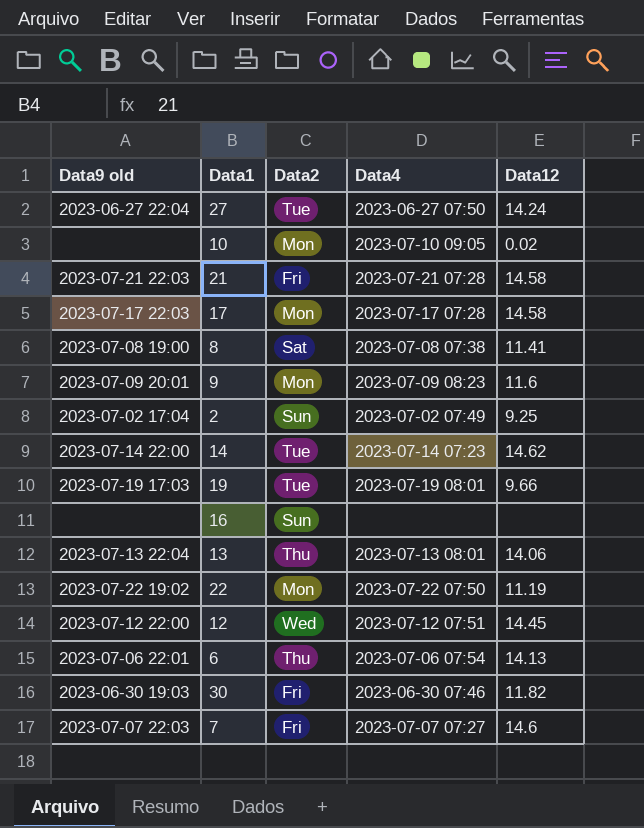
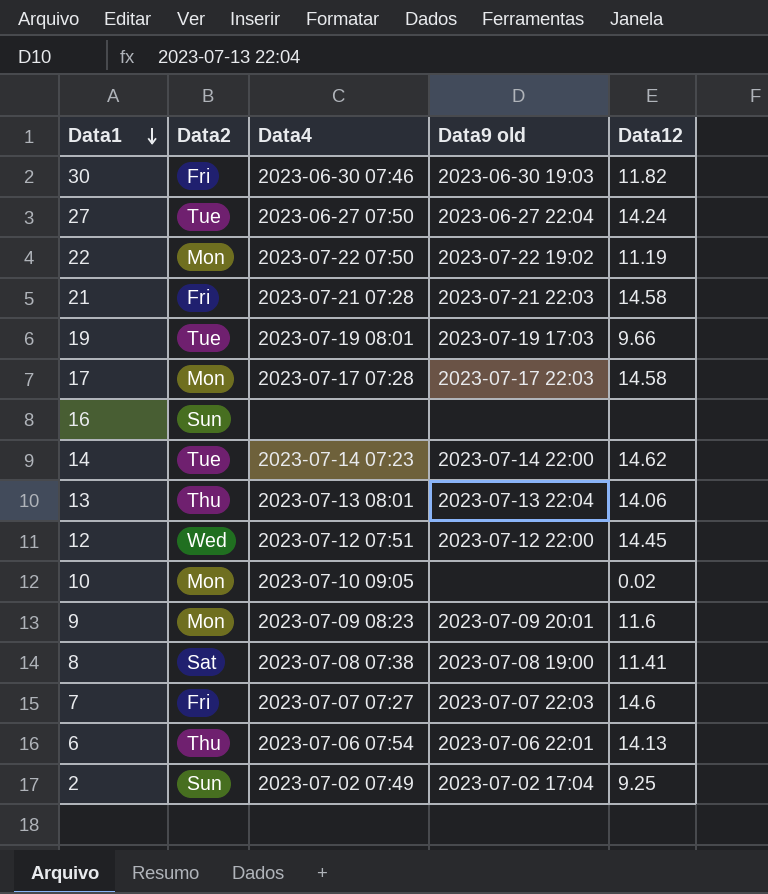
row order: none -> Data1 descending
column Data9 old | position: 1 -> 4

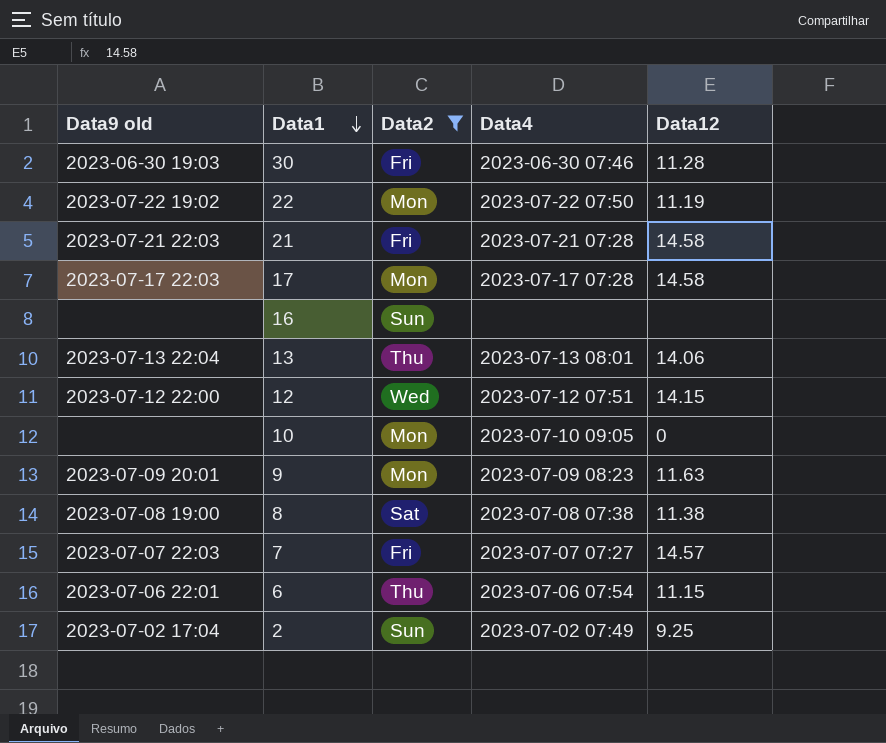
filter: none -> Data2 != Tue
column Data9 old | position: 4 -> 1
30 | Data12: 11.82 -> 11.28
12 | Data12: 14.45 -> 14.15
10 | Data12: 0.02 -> 0
9 | Data12: 11.6 -> 11.63
8 | Data12: 11.41 -> 11.38
7 | Data12: 14.6 -> 14.57
6 | Data12: 14.13 -> 11.15

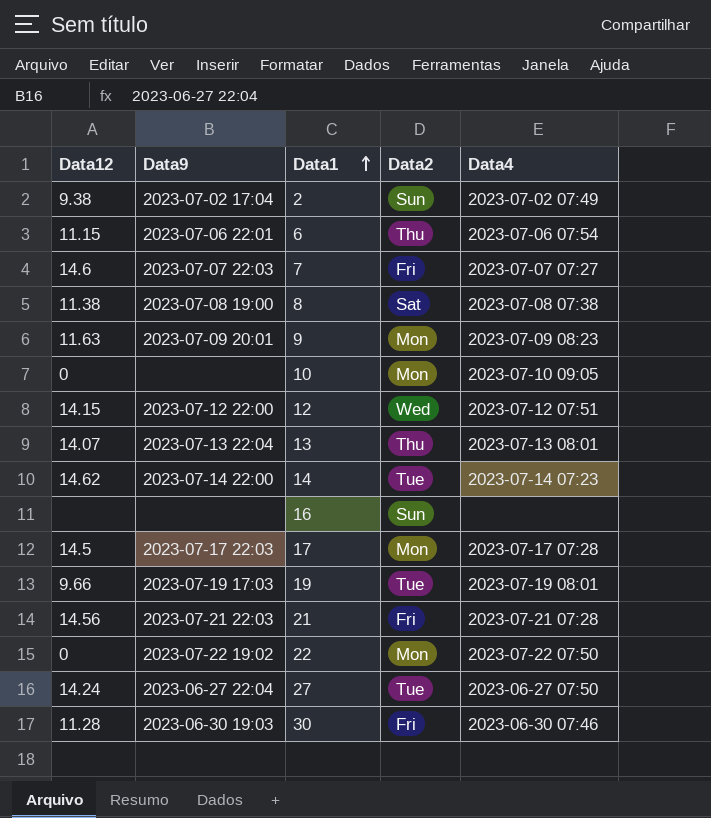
filter: Data2 != Tue -> none
row order: Data1 descending -> Data1 ascending
column Data12 | position: 5 -> 1
column name: Data9 old -> Data9
2 | Data12: 9.25 -> 9.38
7 | Data12: 14.57 -> 14.6
13 | Data12: 14.06 -> 14.07
17 | Data12: 14.58 -> 14.5
21 | Data12: 14.58 -> 14.56
22 | Data12: 11.19 -> 0

